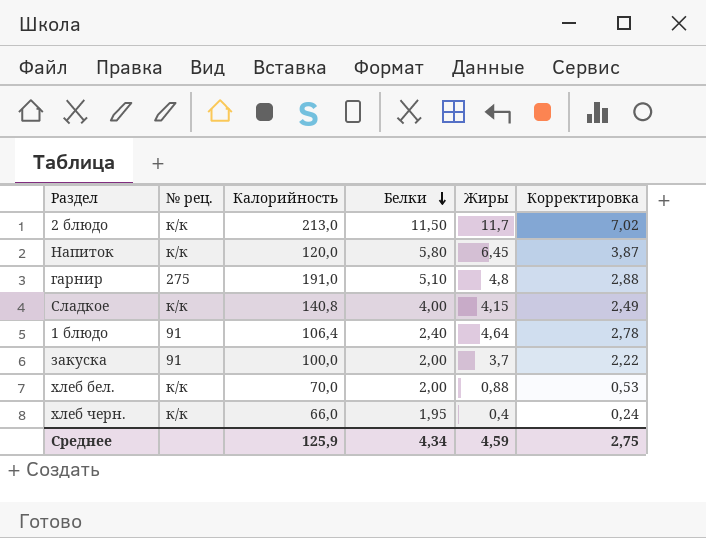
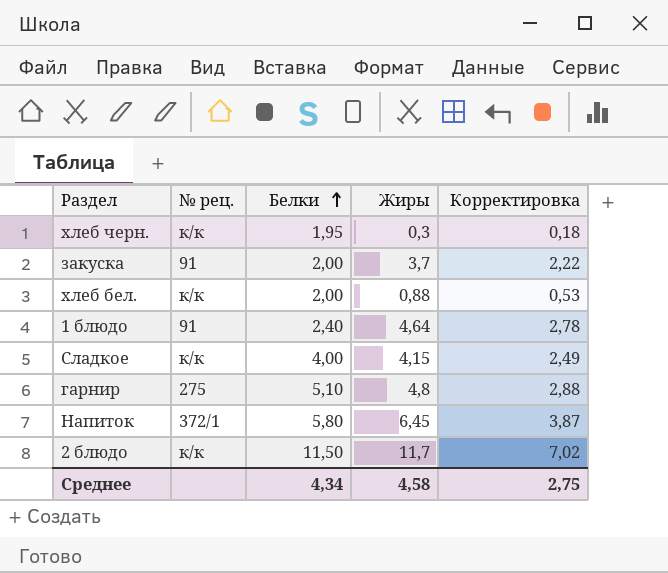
row order: Белки descending -> Белки ascending
column Калорийность | position: 3 -> none
хлеб черн. | Жиры: 0,4 -> 0,3
хлеб черн. | Корректировка: 0,24 -> 0,18
Напиток | № рец.: к/к -> 372/1
Среднее | Жиры: 4,59 -> 4,58

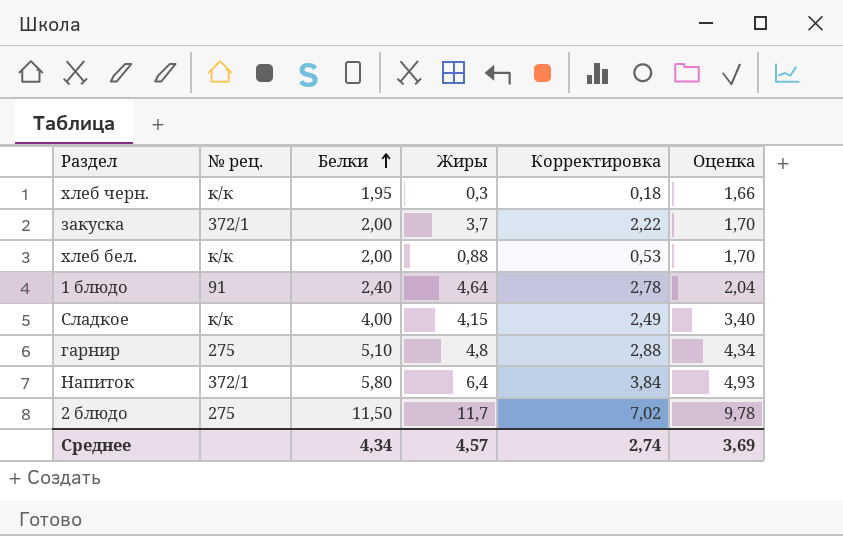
column Оценка | formula: none -> [Белки] * 0,85
закуска | № рец.: 91 -> 372/1
Напиток | Жиры: 6,45 -> 6,4
Напиток | Корректировка: 3,87 -> 3,84
2 блюдо | № рец.: к/к -> 275
Среднее | Жиры: 4,58 -> 4,57
Среднее | Корректировка: 2,75 -> 2,74

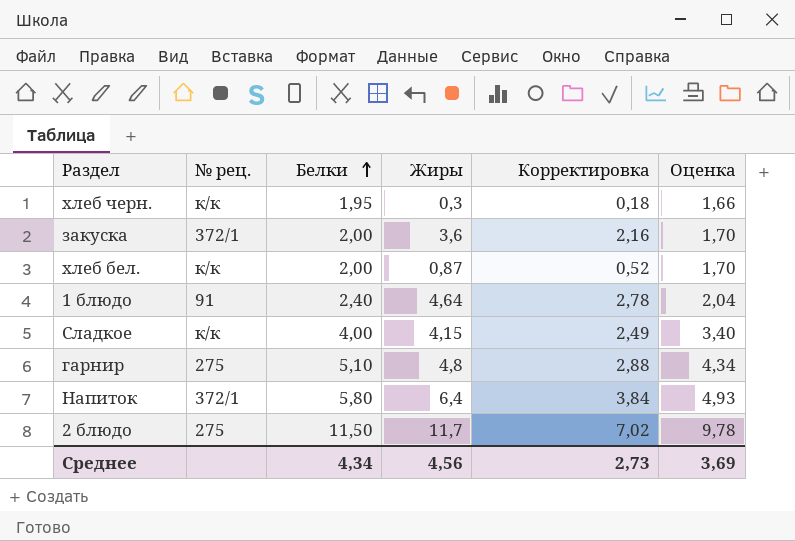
закуска | Жиры: 3,7 -> 3,6
закуска | Корректировка: 2,22 -> 2,16
хлеб бел. | Жиры: 0,88 -> 0,87
хлеб бел. | Корректировка: 0,53 -> 0,52
Среднее | Жиры: 4,57 -> 4,56
Среднее | Корректировка: 2,74 -> 2,73

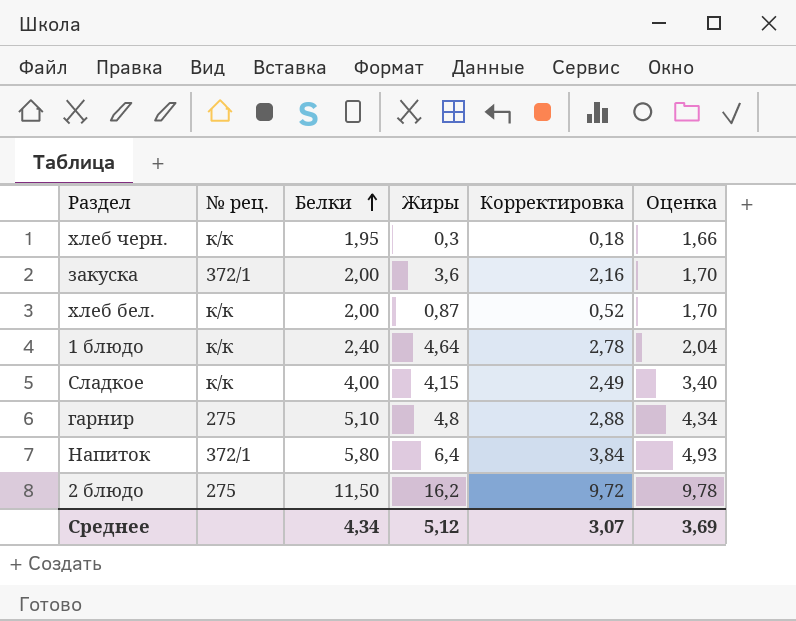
1 блюдо | № рец.: 91 -> к/к
2 блюдо | Жиры: 11,7 -> 16,2
2 блюдо | Корректировка: 7,02 -> 9,72
Среднее | Жиры: 4,56 -> 5,12
Среднее | Корректировка: 2,73 -> 3,07

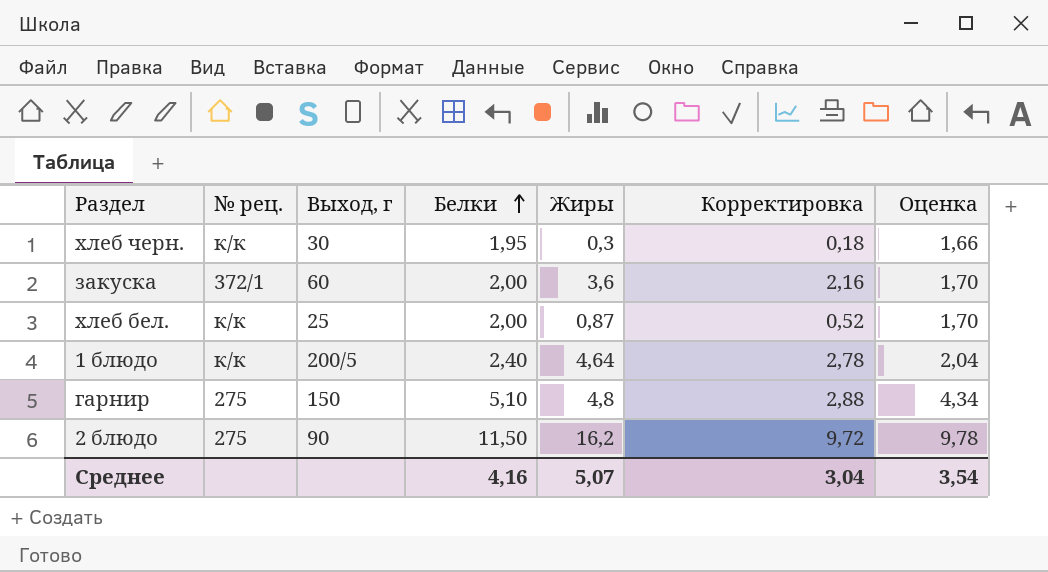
column Выход, г | position: none -> 3
row Сладкое: к/к | 4,00 | 4,15 | 2,49 | 3,40 -> none
row Напиток: 372/1 | 5,80 | 6,4 | 3,84 | 4,93 -> none
Среднее | Белки: 4,34 -> 4,16
Среднее | Жиры: 5,12 -> 5,07
Среднее | Корректировка: 3,07 -> 3,04
Среднее | Оценка: 3,69 -> 3,54

